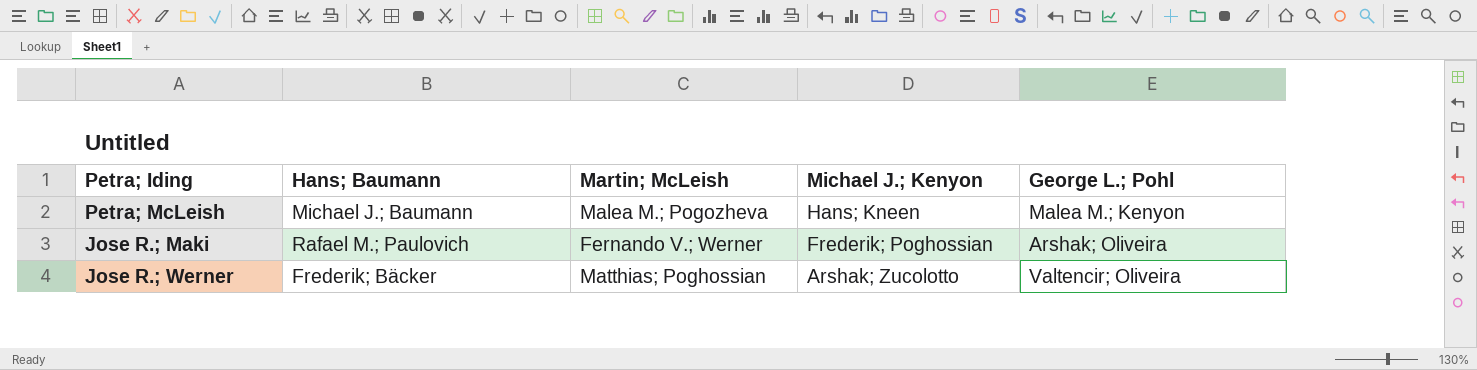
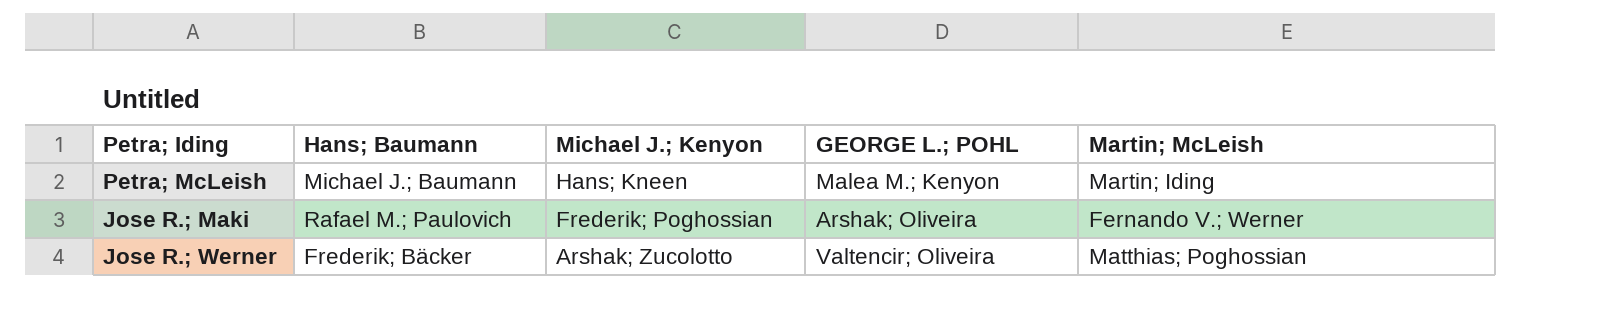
column name: George L.; Pohl -> GEORGE L.; POHL
column Martin; McLeish | position: 3 -> 5
Petra; McLeish | Martin; McLeish: Malea M.; Pogozheva -> Martin; Iding

